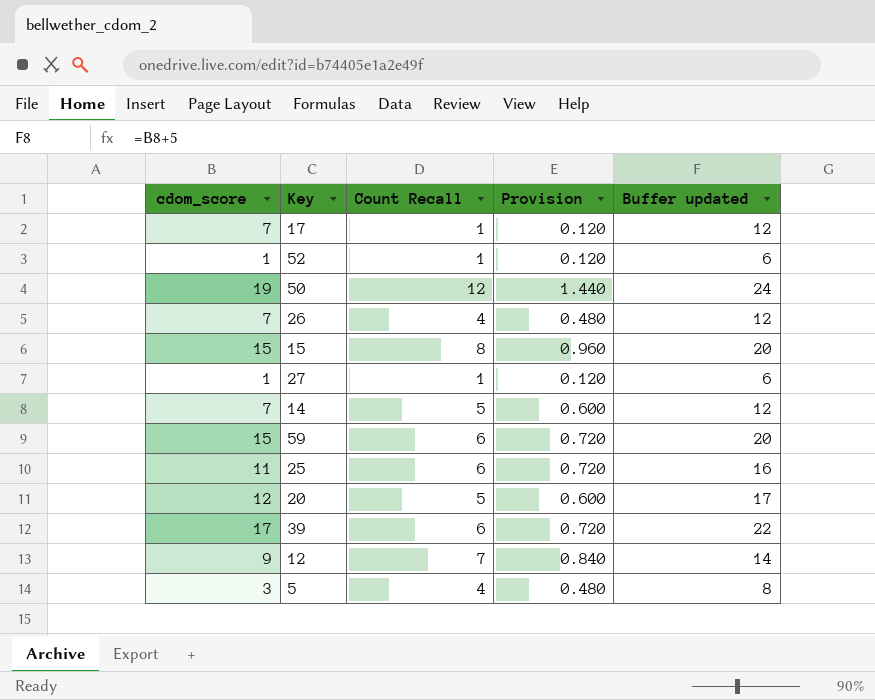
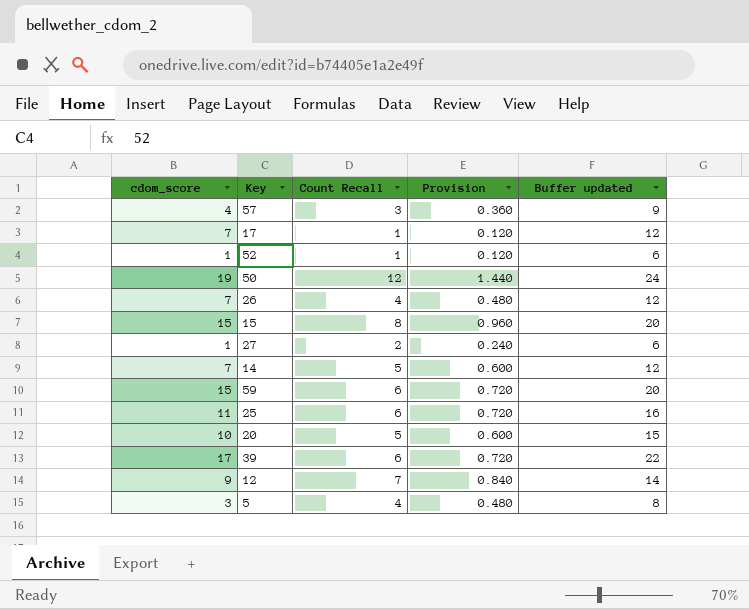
row 57: none -> 4 | 3 | 0.360 | 9
27 | Count Recall: 1 -> 2
27 | Provision: 0.120 -> 0.240
20 | cdom_score: 12 -> 10
20 | Buffer updated: 17 -> 15

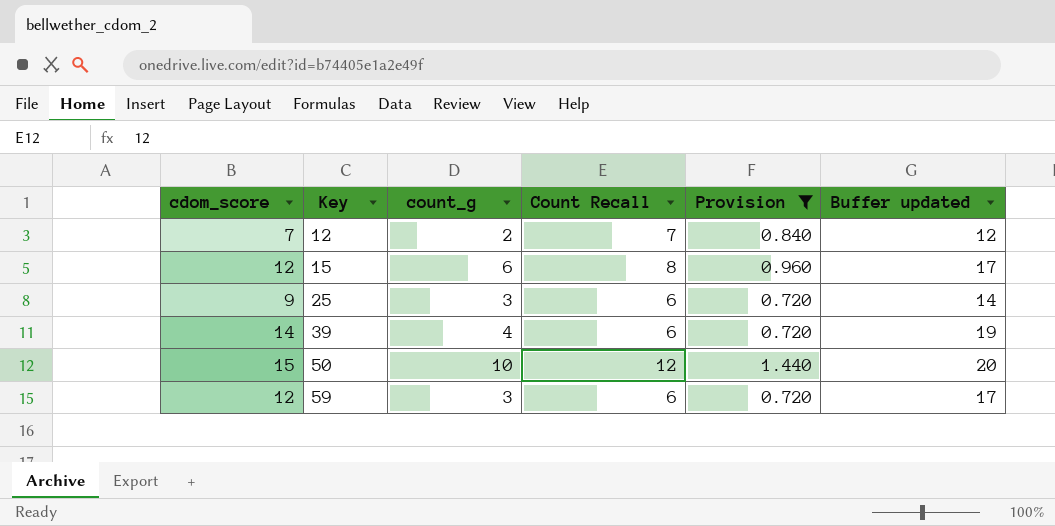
filter: none -> Provision >= 0.720
row order: none -> Key ascending
column count_g | position: none -> 3
12 | cdom_score: 9 -> 7
12 | Buffer updated: 14 -> 12
15 | cdom_score: 15 -> 12
15 | Buffer updated: 20 -> 17
25 | cdom_score: 11 -> 9
25 | Buffer updated: 16 -> 14
39 | cdom_score: 17 -> 14
39 | Buffer updated: 22 -> 19
50 | cdom_score: 19 -> 15
50 | Buffer updated: 24 -> 20
59 | cdom_score: 15 -> 12
59 | Buffer updated: 20 -> 17

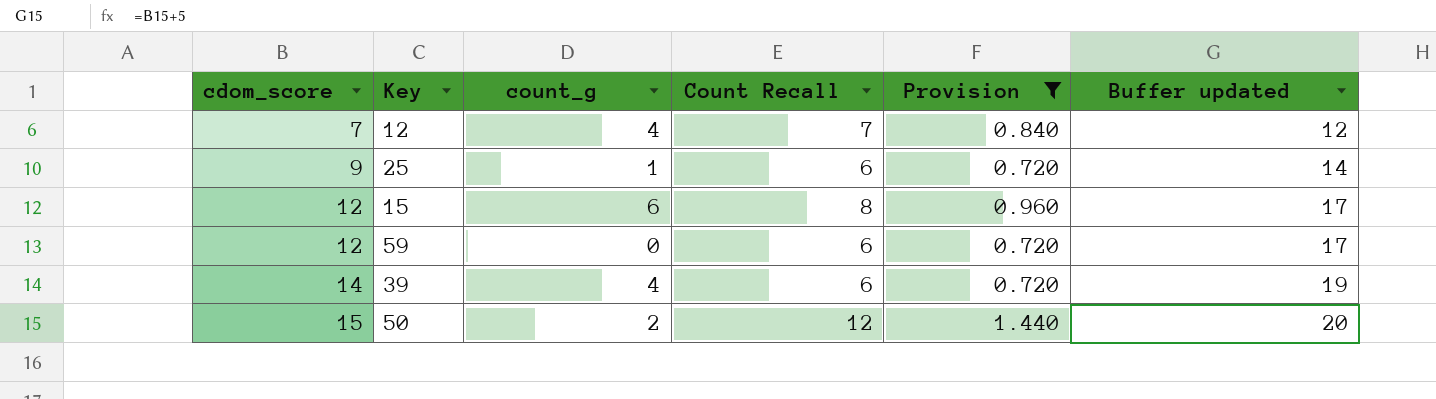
row order: Key ascending -> cdom_score ascending
12 | count_g: 2 -> 4
25 | count_g: 3 -> 1
59 | count_g: 3 -> 0
50 | count_g: 10 -> 2

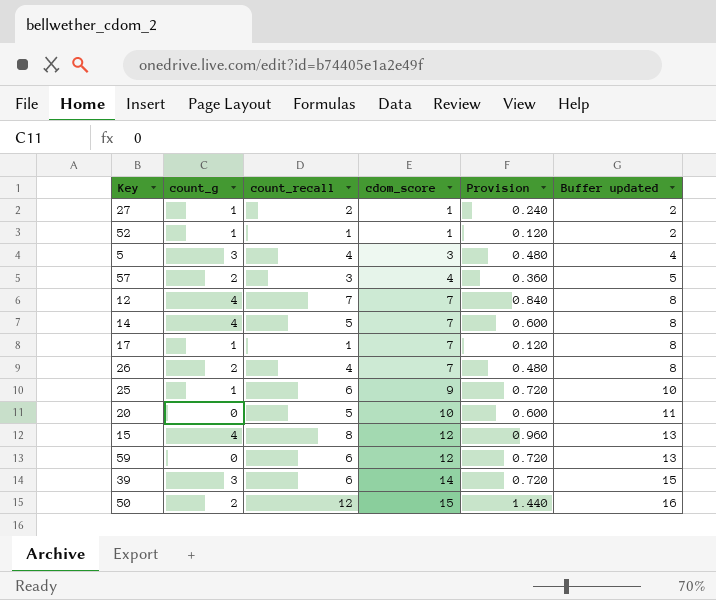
filter: Provision >= 0.720 -> none
column name: Count Recall -> count_recall
column cdom_score | position: 1 -> 4
column Buffer updated | formula: [cdom_score] + 5 -> [cdom_score] + 1
15 | count_g: 6 -> 4
39 | count_g: 4 -> 3

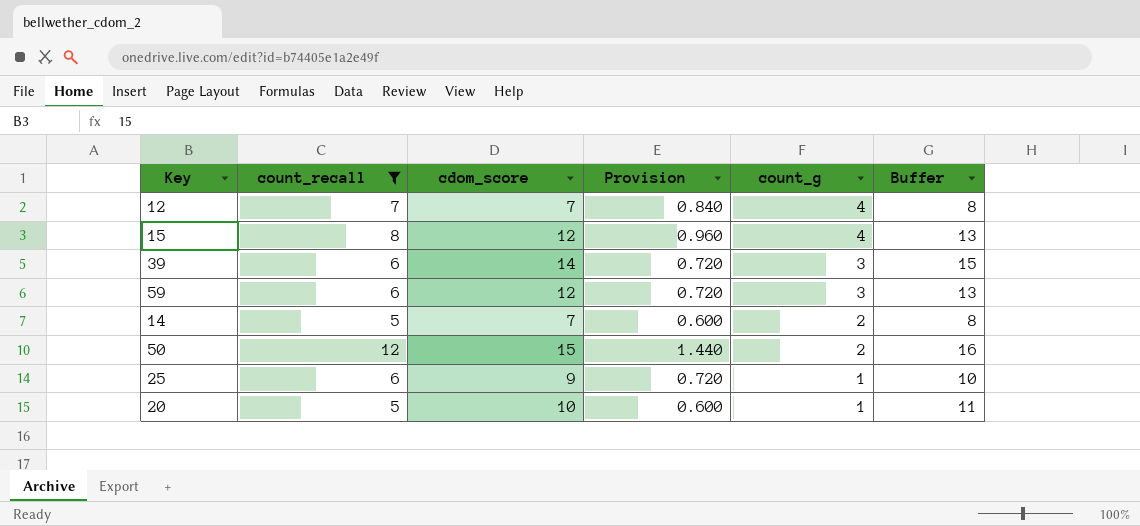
filter: none -> count_recall >= 5
row order: cdom_score ascending -> count_g descending
column count_g | position: 2 -> 5
column name: Buffer updated -> Buffer
59 | count_g: 0 -> 3
14 | count_g: 4 -> 2
20 | count_g: 0 -> 1

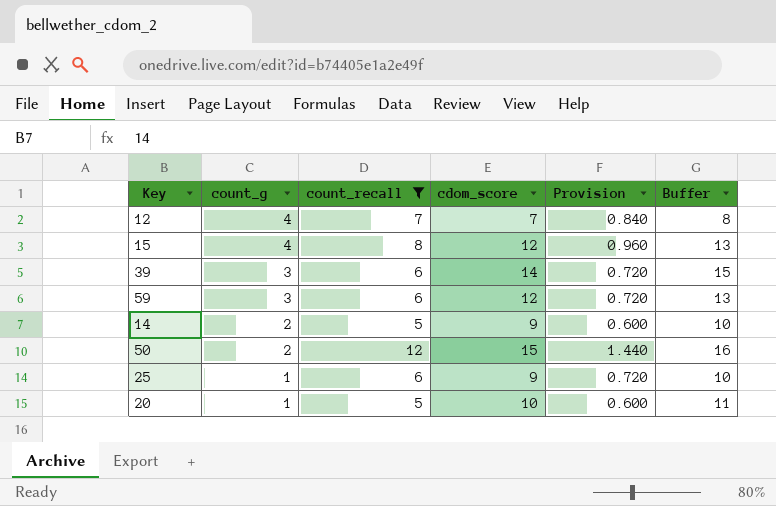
column count_g | position: 5 -> 2
14 | cdom_score: 7 -> 9
14 | Buffer: 8 -> 10

